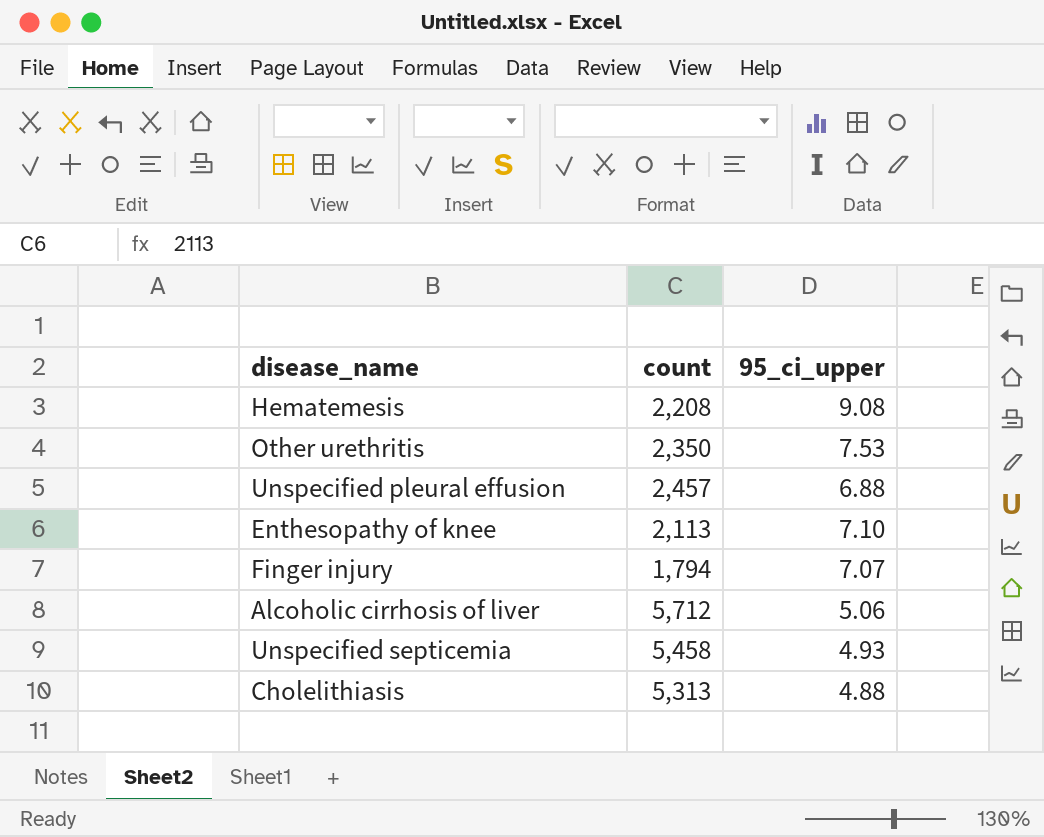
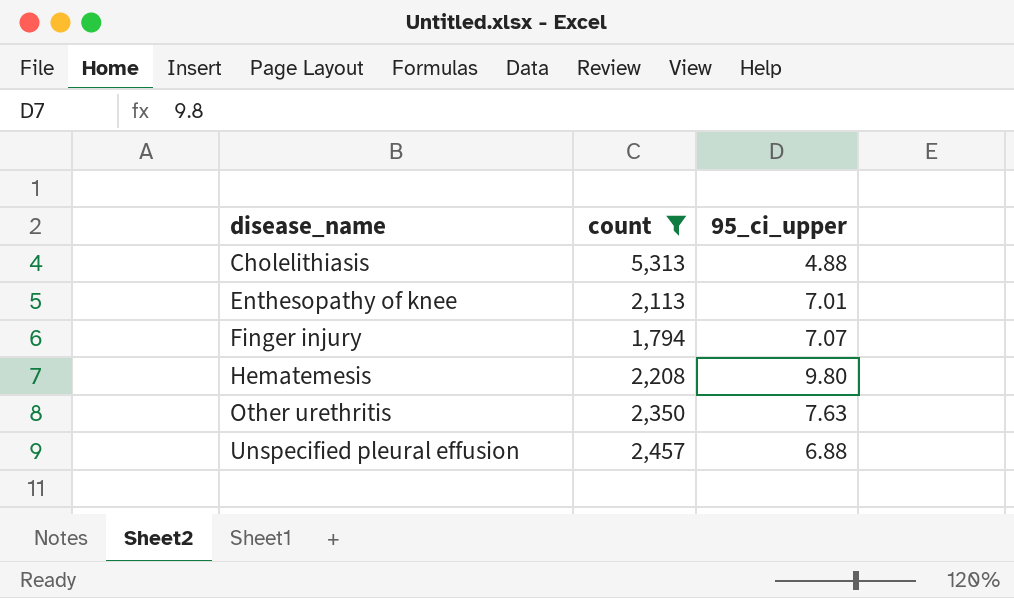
filter: none -> count <= 5,313
row order: none -> disease_name ascending
Enthesopathy of knee | 95_ci_upper: 7.10 -> 7.01
Hematemesis | 95_ci_upper: 9.08 -> 9.80
Other urethritis | 95_ci_upper: 7.53 -> 7.63

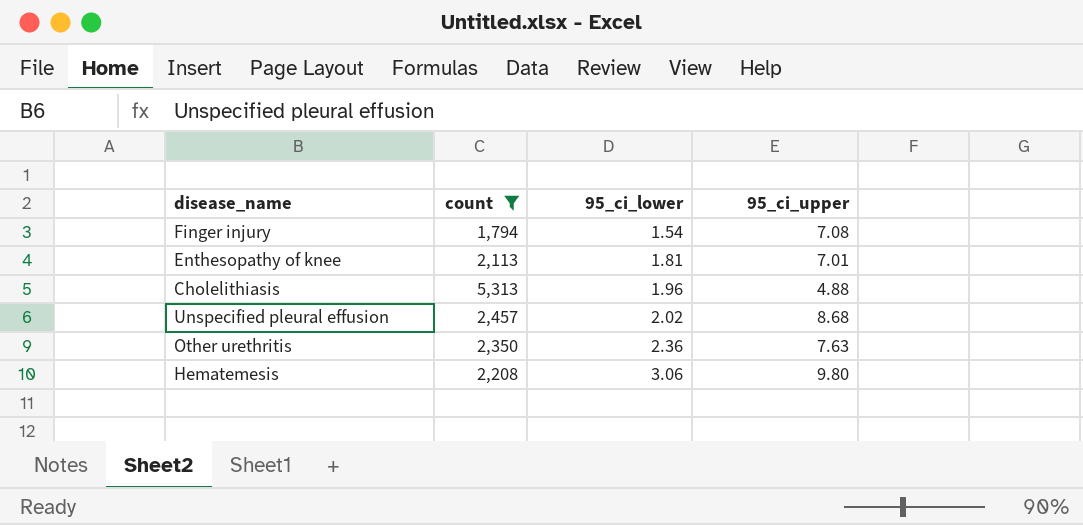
row order: disease_name ascending -> 95_ci_lower ascending
column 95_ci_lower | position: none -> 3
Finger injury | 95_ci_upper: 7.07 -> 7.08
Unspecified pleural effusion | 95_ci_upper: 6.88 -> 8.68

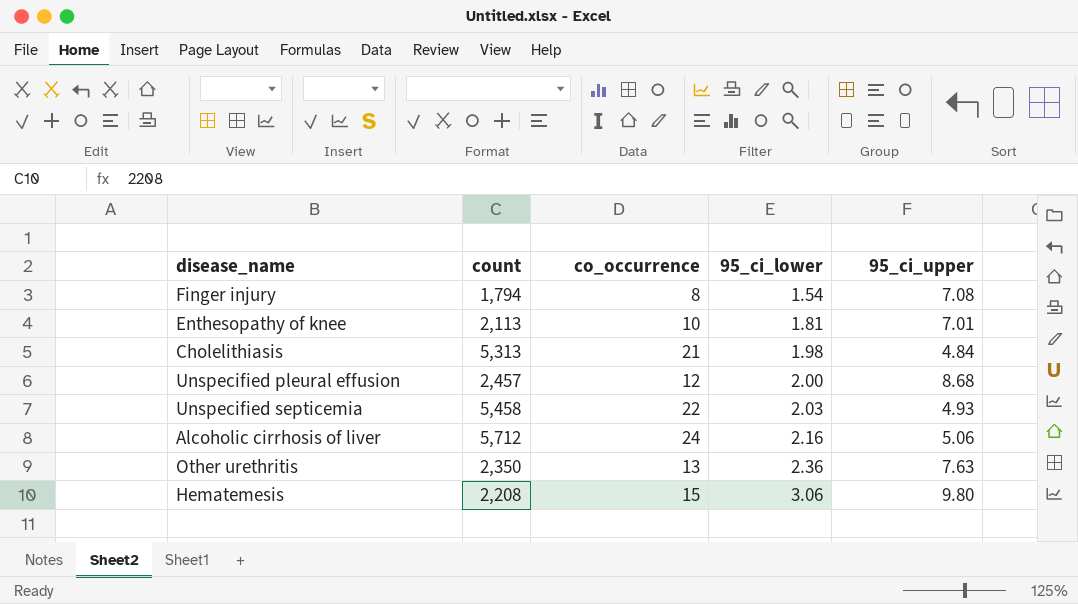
filter: count <= 5,313 -> none
column co_occurrence | position: none -> 3
Cholelithiasis | 95_ci_lower: 1.96 -> 1.98
Cholelithiasis | 95_ci_upper: 4.88 -> 4.84
Unspecified pleural effusion | 95_ci_lower: 2.02 -> 2.00

